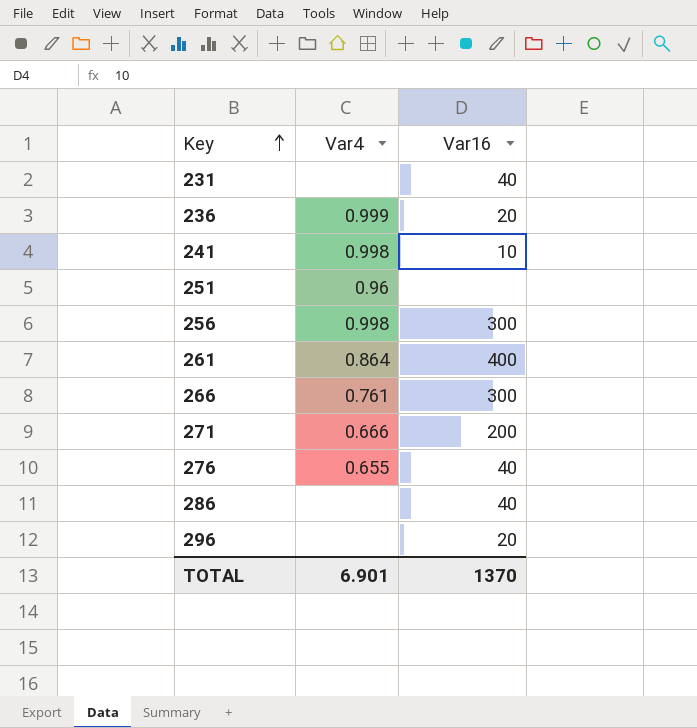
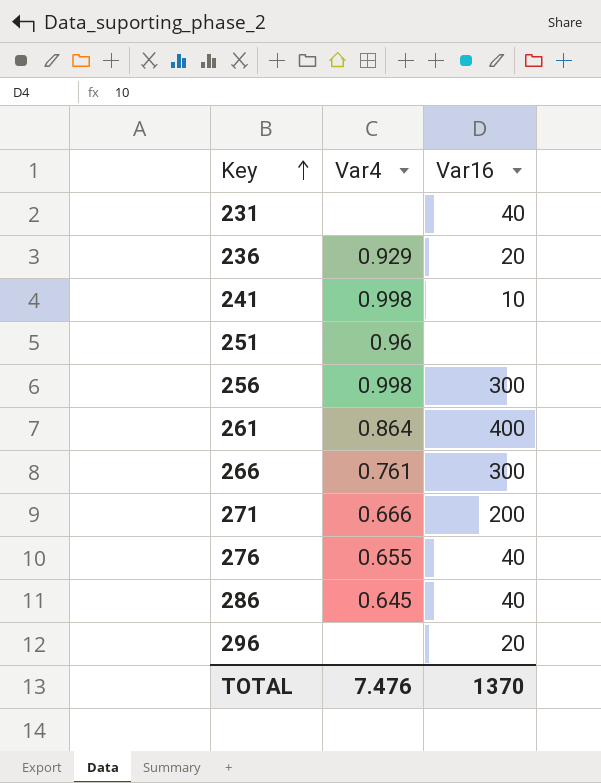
236 | Var4: 0.999 -> 0.929
286 | Var4: none -> 0.645
TOTAL | Var4: 6.901 -> 7.476

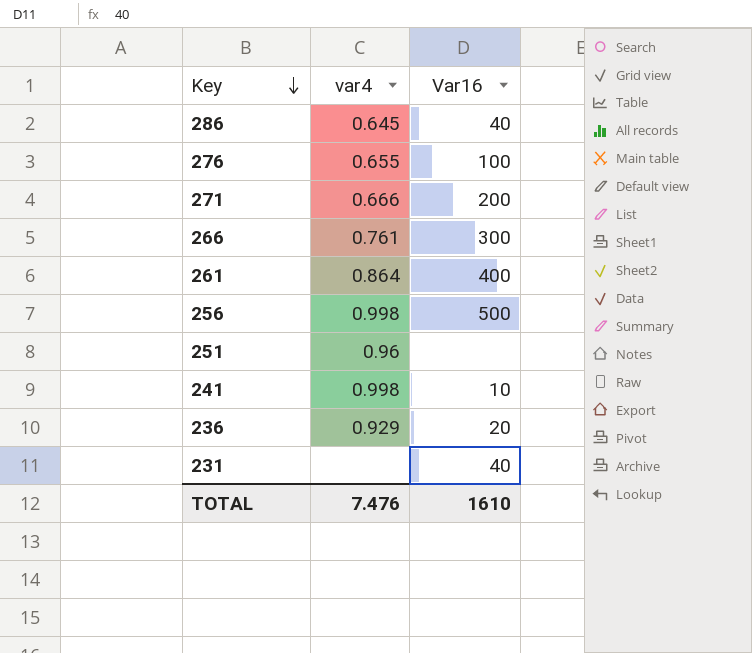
row order: Key ascending -> Key descending
column name: Var4 -> var4
row 296: none | 20 -> none
276 | Var16: 40 -> 100
256 | Var16: 300 -> 500
TOTAL | Var16: 1370 -> 1610

